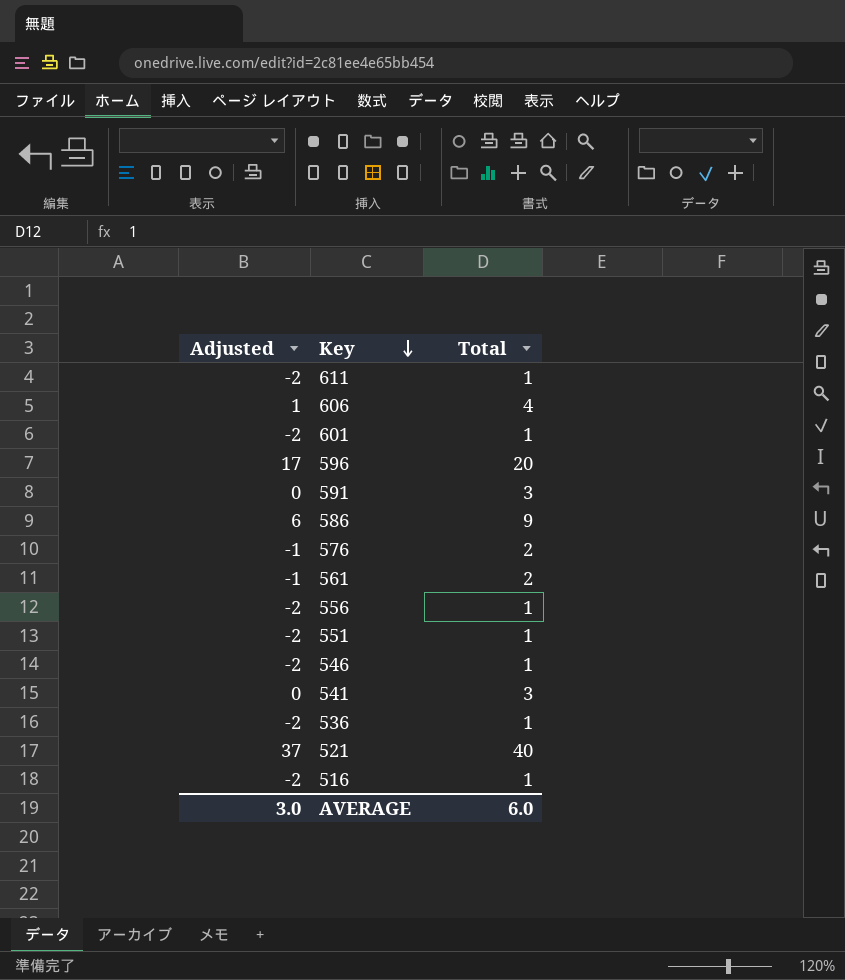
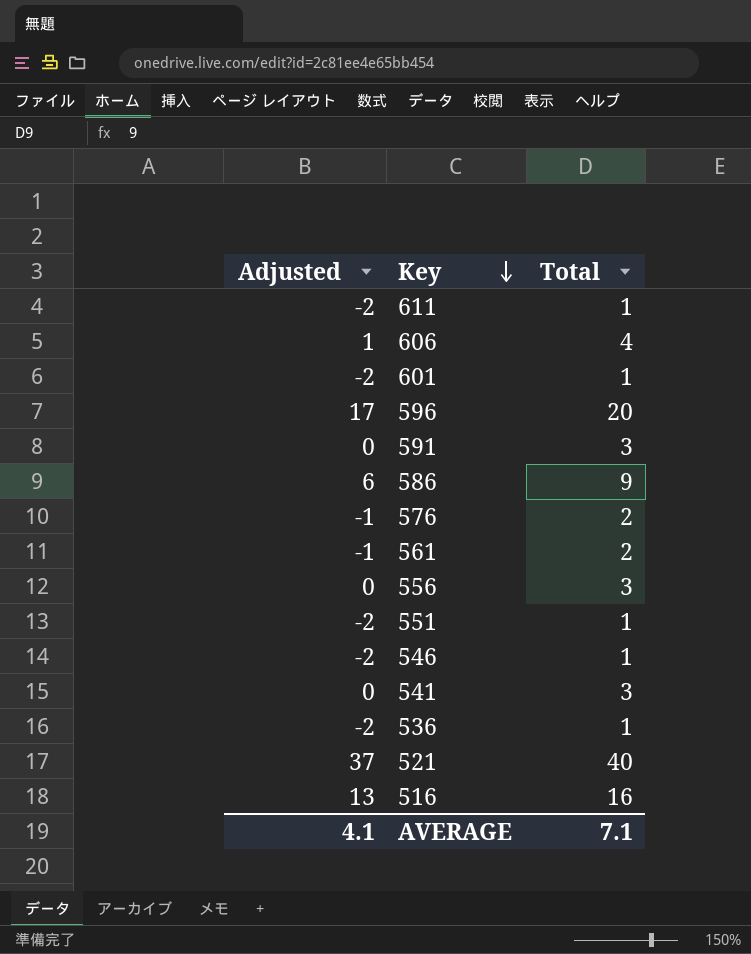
556 | Adjusted: -2 -> 0
556 | Total: 1 -> 3
516 | Adjusted: -2 -> 13
516 | Total: 1 -> 16
AVERAGE | Adjusted: 3.0 -> 4.1
AVERAGE | Total: 6.0 -> 7.1

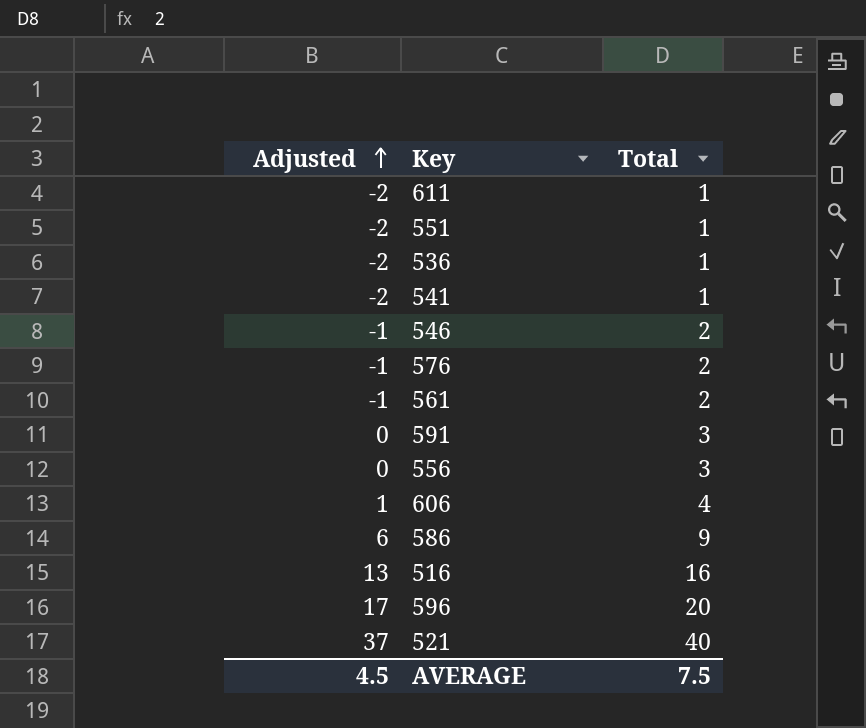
row order: Key descending -> Adjusted ascending
row 601: -2 | 1 -> none
541 | Adjusted: 0 -> -2
541 | Total: 3 -> 1
546 | Adjusted: -2 -> -1
546 | Total: 1 -> 2
AVERAGE | Adjusted: 4.1 -> 4.5
AVERAGE | Total: 7.1 -> 7.5

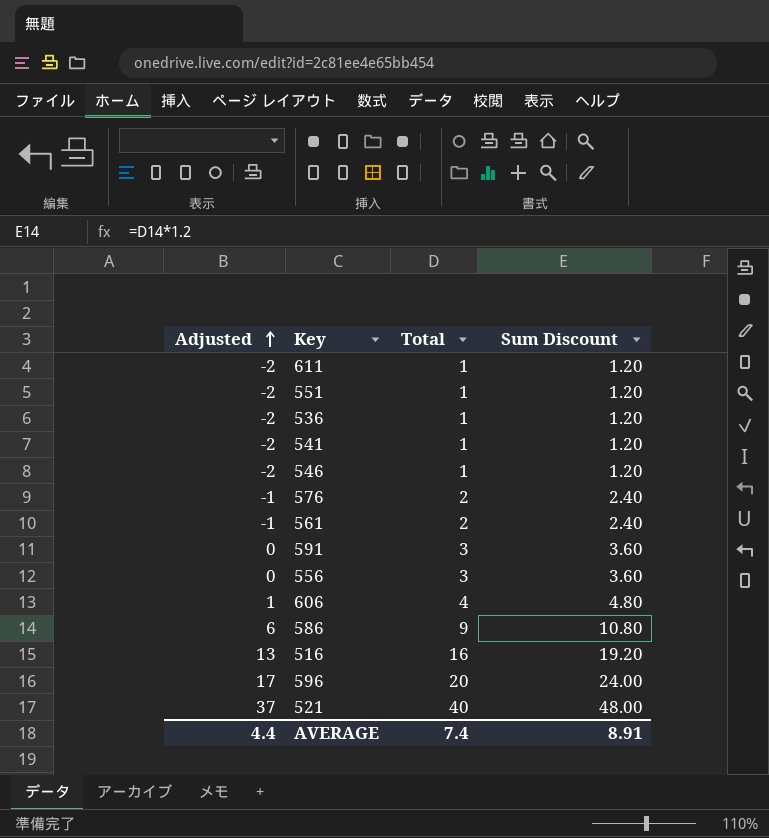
column Sum Discount | formula: none -> [Total] * 1.2
546 | Adjusted: -1 -> -2
546 | Total: 2 -> 1
AVERAGE | Adjusted: 4.5 -> 4.4
AVERAGE | Total: 7.5 -> 7.4

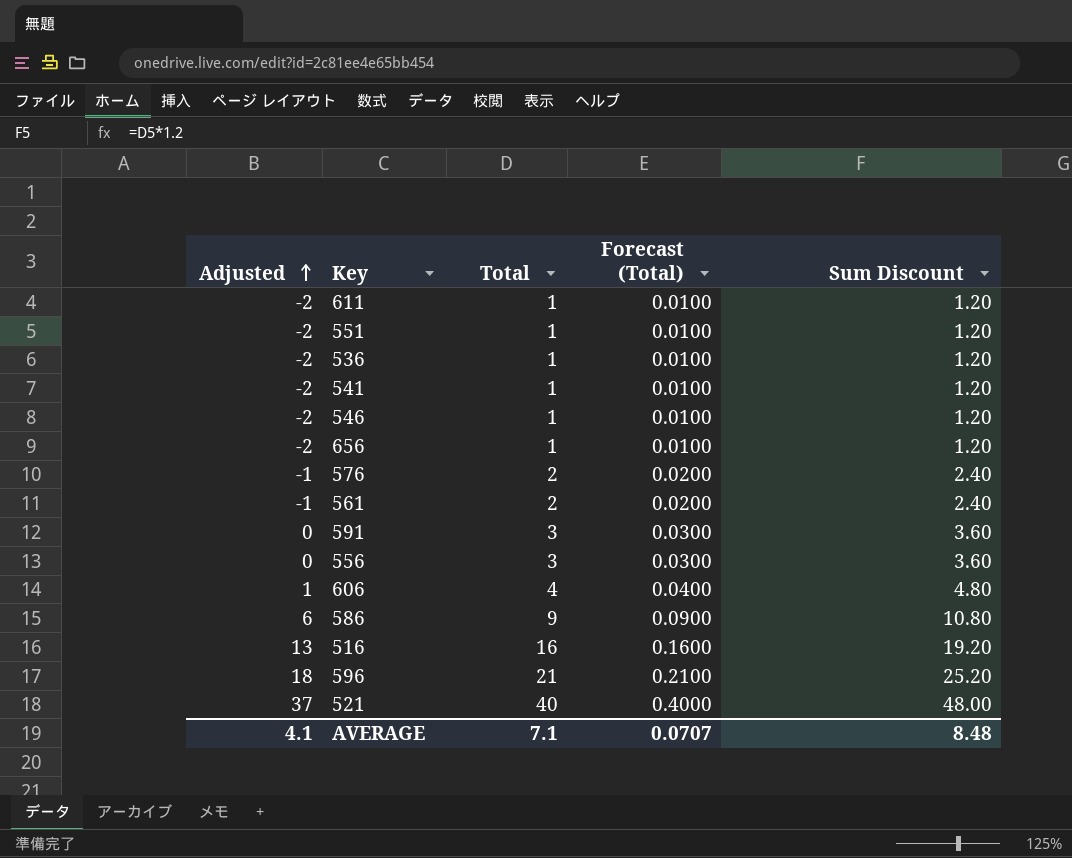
column Forecast (Total) | formula: none -> [Total] * 0.01
row 656: none -> -2 | 1 | 0.0100 | 1.20
596 | Adjusted: 17 -> 18
596 | Total: 20 -> 21
596 | Sum Discount: 24.00 -> 25.20
AVERAGE | Adjusted: 4.4 -> 4.1
AVERAGE | Total: 7.4 -> 7.1
AVERAGE | Sum Discount: 8.91 -> 8.48

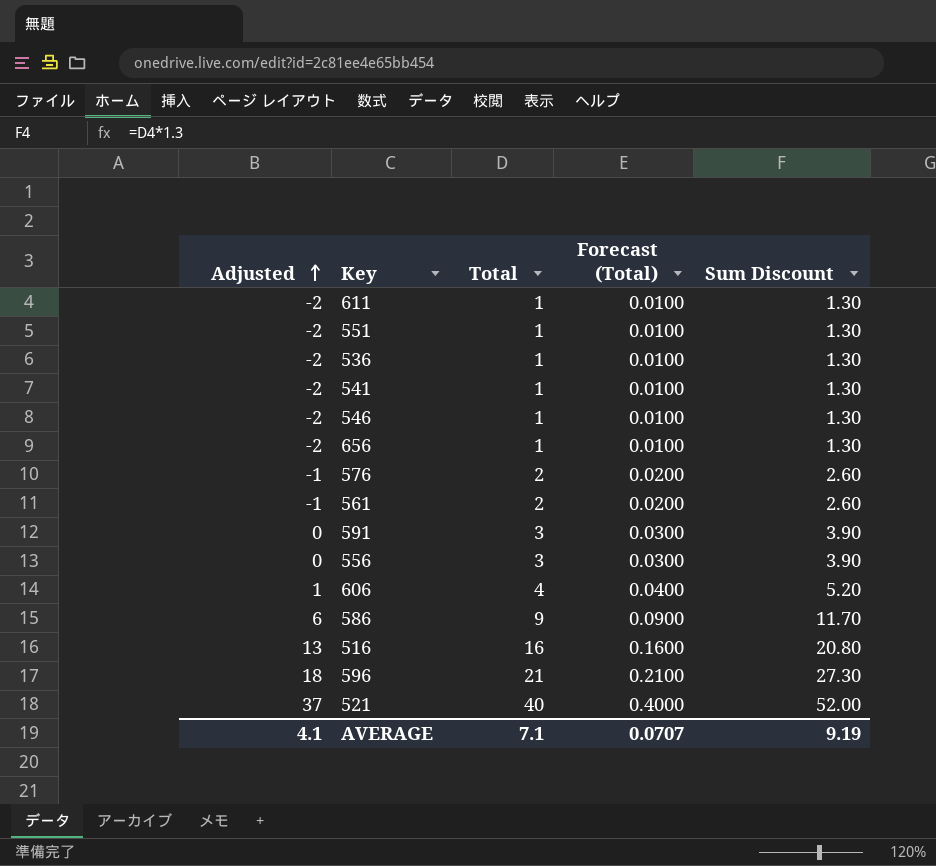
column Sum Discount | formula: [Total] * 1.2 -> [Total] * 1.3
AVERAGE | Sum Discount: 8.48 -> 9.19

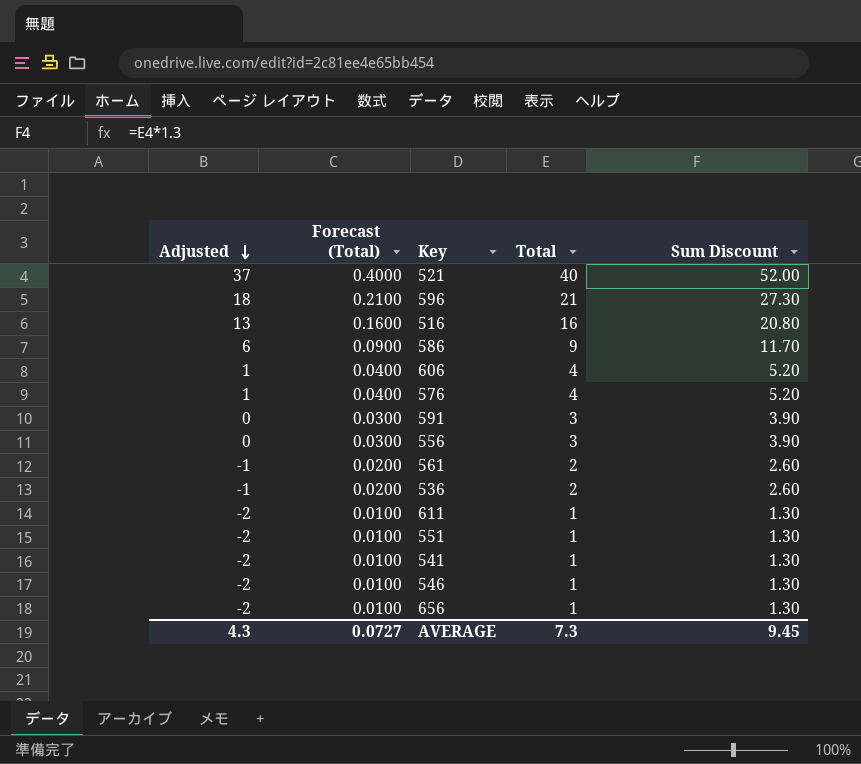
row order: Adjusted ascending -> Adjusted descending
column Forecast (Total) | position: 4 -> 2
576 | Adjusted: -1 -> 1
576 | Forecast (Total): 0.0200 -> 0.0400
576 | Total: 2 -> 4
576 | Sum Discount: 2.60 -> 5.20
536 | Adjusted: -2 -> -1
536 | Forecast (Total): 0.0100 -> 0.0200
536 | Total: 1 -> 2
536 | Sum Discount: 1.30 -> 2.60
AVERAGE | Adjusted: 4.1 -> 4.3
AVERAGE | Forecast (Total): 0.0707 -> 0.0727
AVERAGE | Total: 7.1 -> 7.3
AVERAGE | Sum Discount: 9.19 -> 9.45

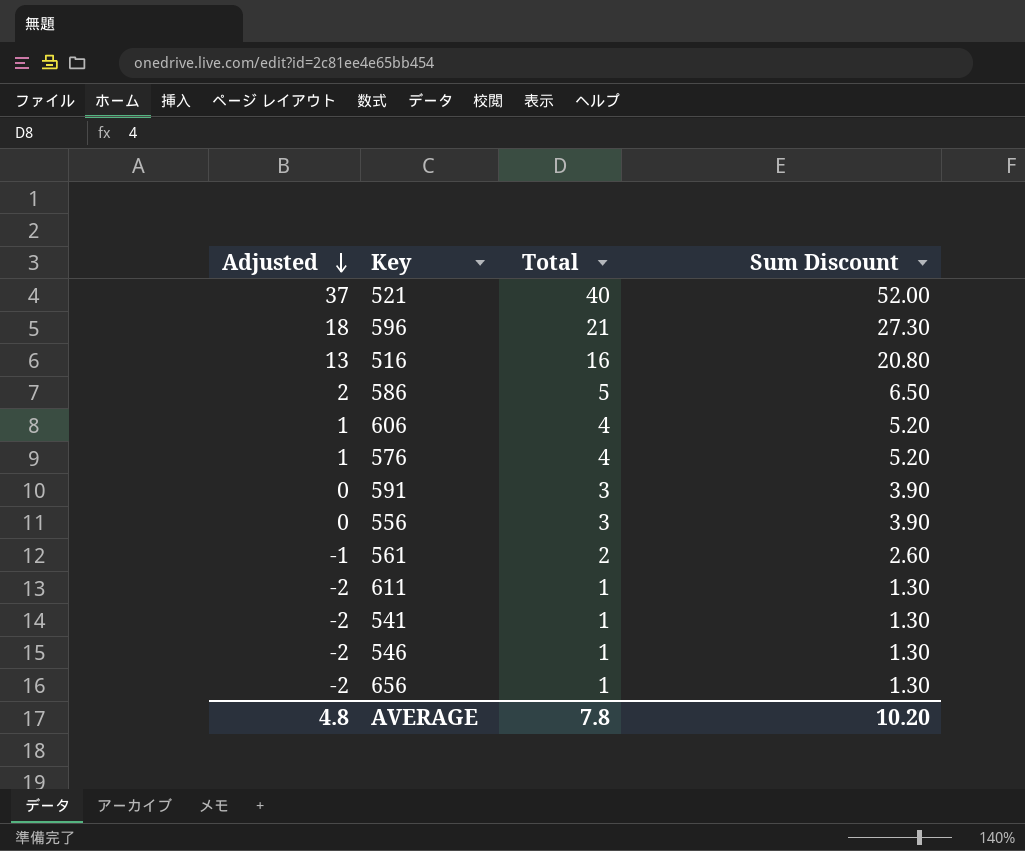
column Forecast (Total) | formula: [Total] * 0.01 -> none
row 536: -1 | 0.0200 | 2 | 2.60 -> none
row 551: -2 | 0.0100 | 1 | 1.30 -> none
586 | Adjusted: 6 -> 2
586 | Total: 9 -> 5
586 | Sum Discount: 11.70 -> 6.50
AVERAGE | Adjusted: 4.3 -> 4.8
AVERAGE | Total: 7.3 -> 7.8
AVERAGE | Sum Discount: 9.45 -> 10.20

